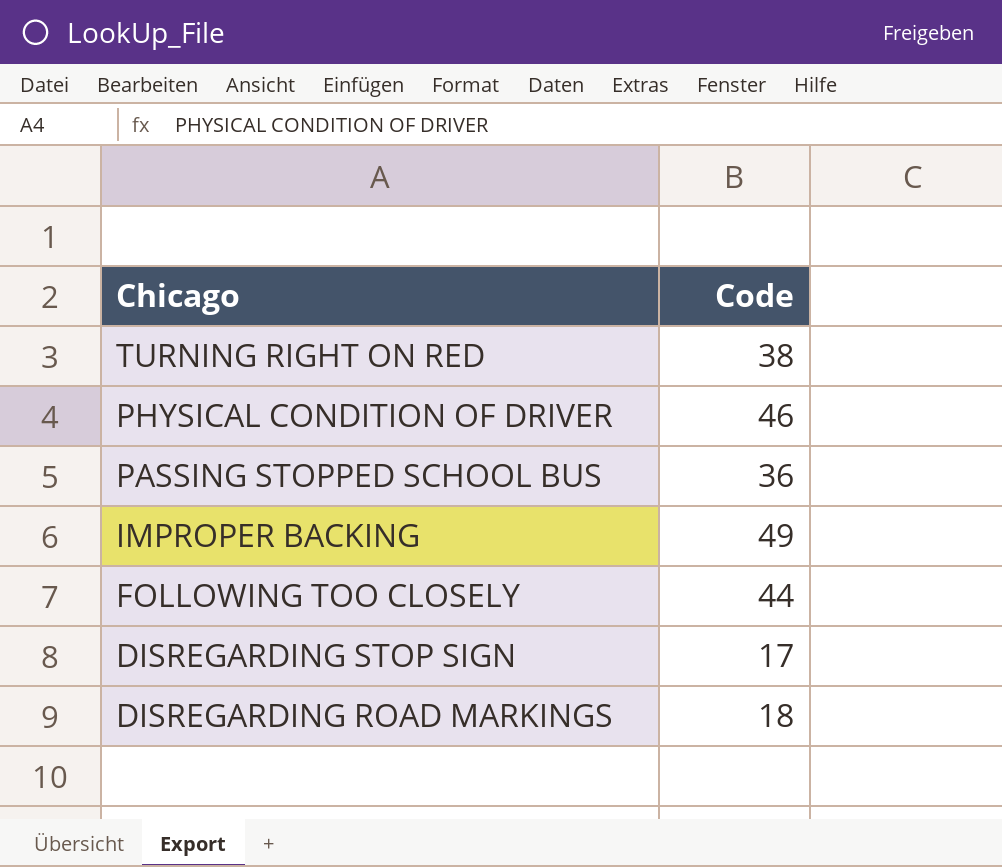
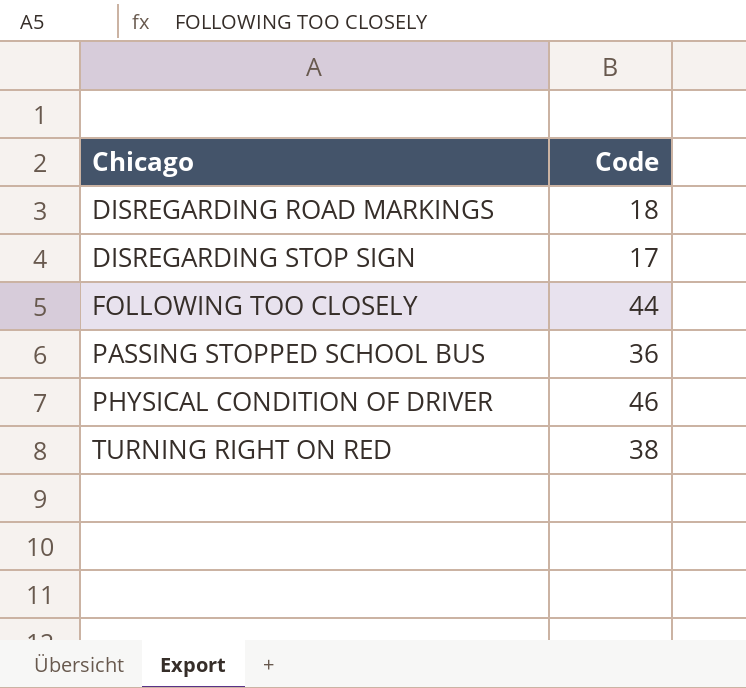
row order: Chicago descending -> Chicago ascending
row IMPROPER BACKING: 49 -> none

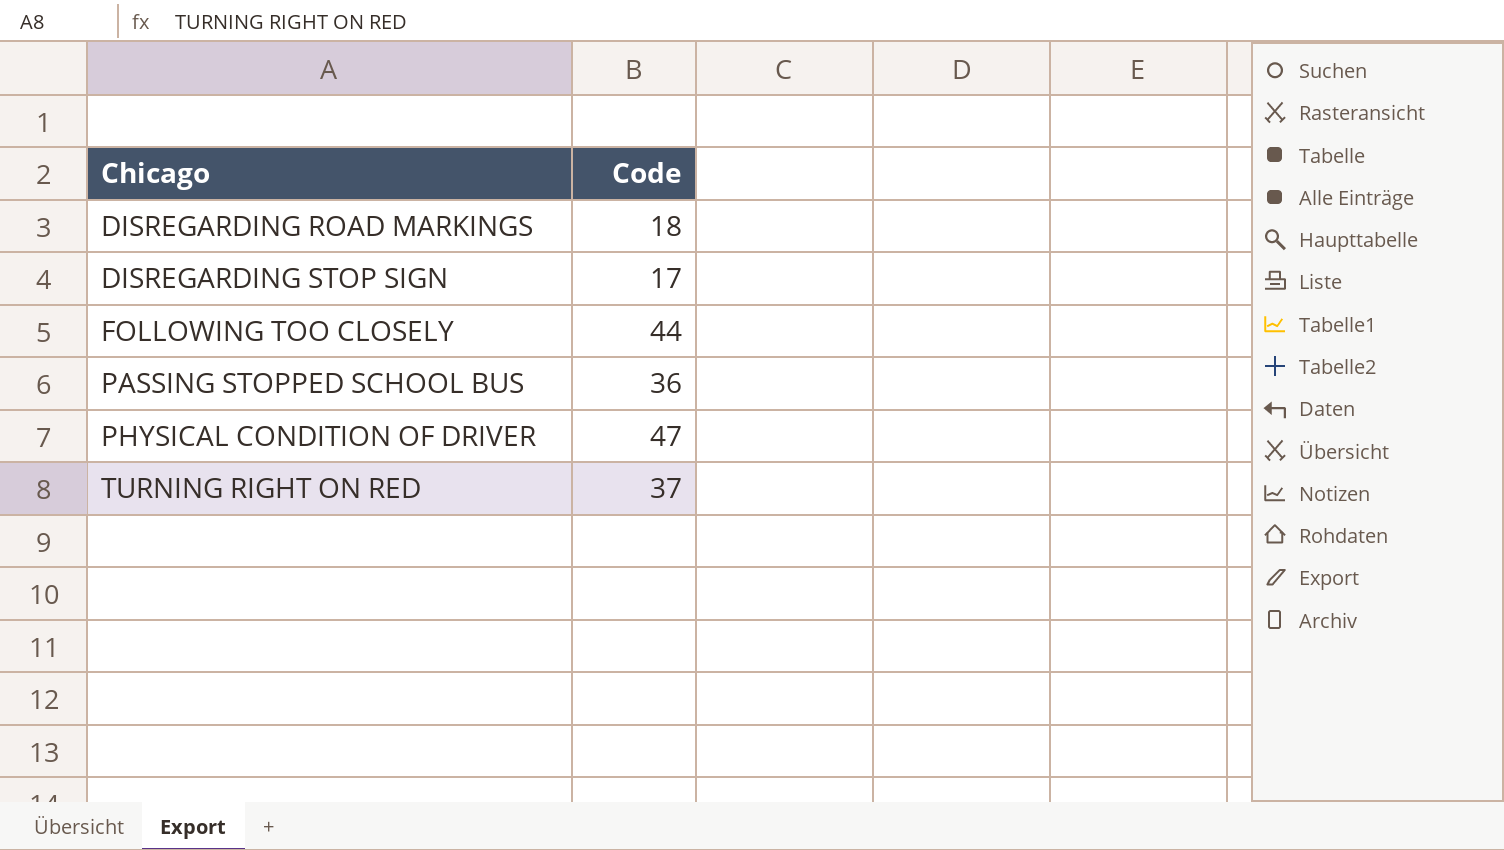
PHYSICAL CONDITION OF DRIVER | Code: 46 -> 47
TURNING RIGHT ON RED | Code: 38 -> 37

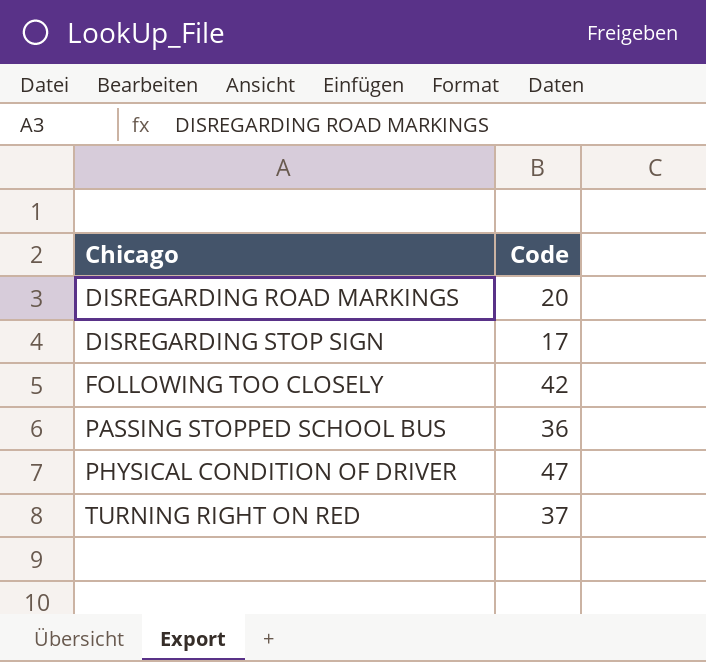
DISREGARDING ROAD MARKINGS | Code: 18 -> 20
FOLLOWING TOO CLOSELY | Code: 44 -> 42

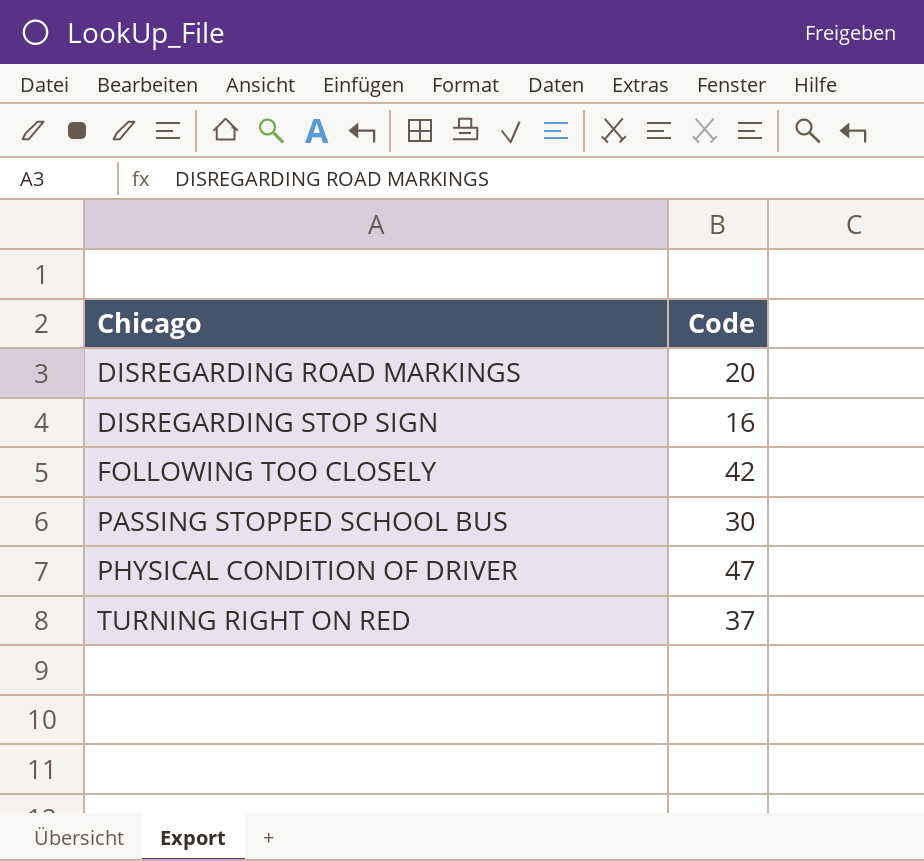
DISREGARDING STOP SIGN | Code: 17 -> 16
PASSING STOPPED SCHOOL BUS | Code: 36 -> 30

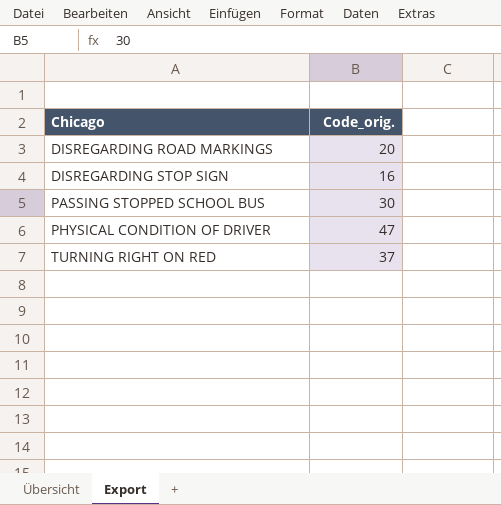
column name: Code -> Code_orig.
row FOLLOWING TOO CLOSELY: 42 -> none

